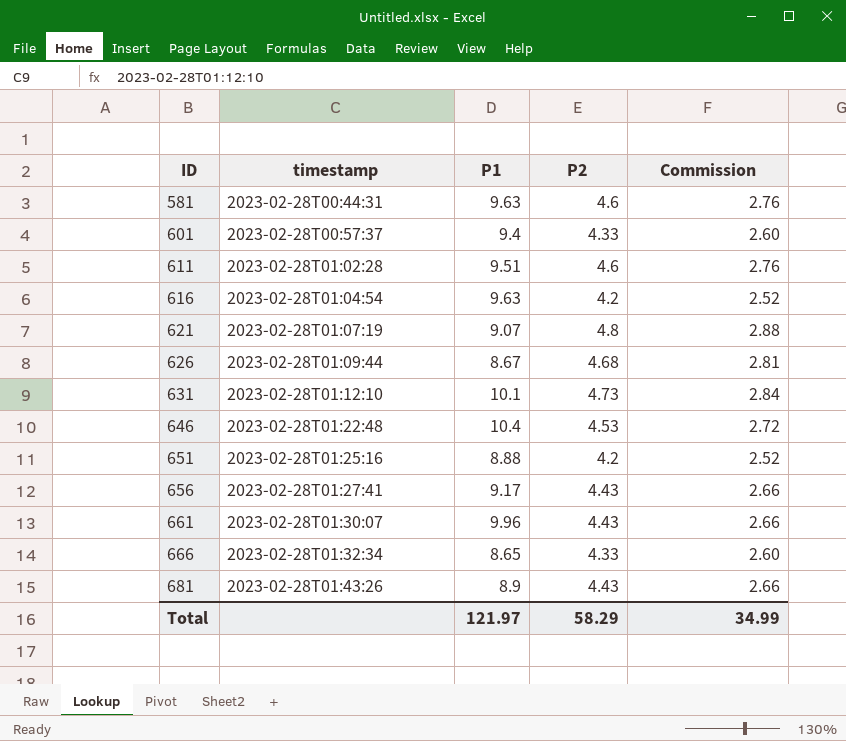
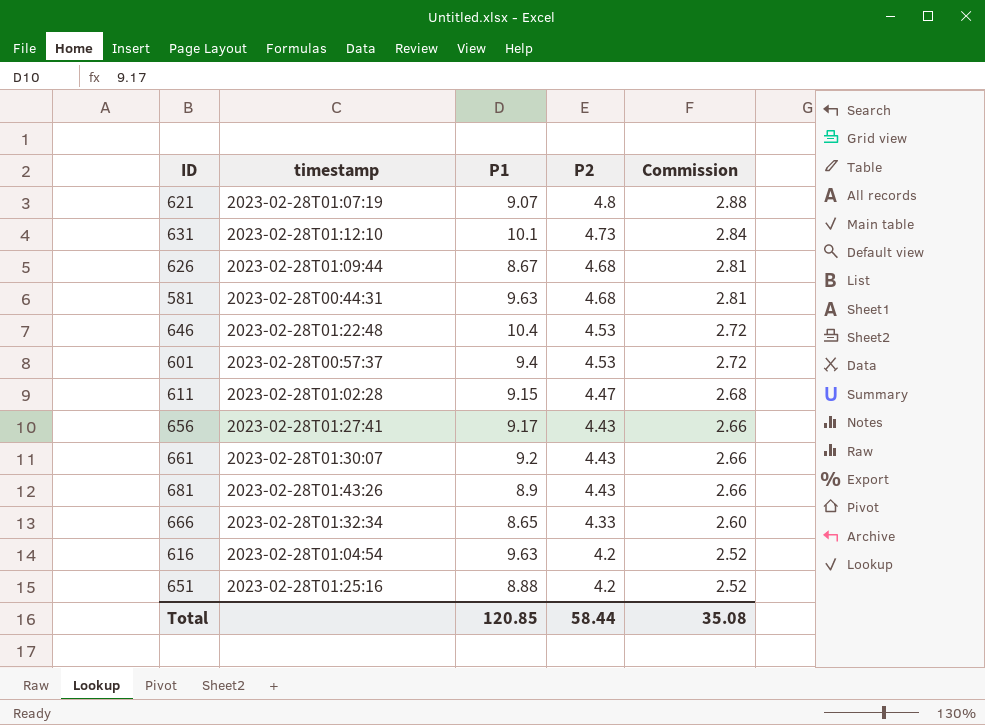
row order: ID ascending -> P2 descending
581 | P2: 4.6 -> 4.68
581 | Commission: 2.76 -> 2.81
601 | P2: 4.33 -> 4.53
601 | Commission: 2.60 -> 2.72
611 | P1: 9.51 -> 9.15
611 | P2: 4.6 -> 4.47
611 | Commission: 2.76 -> 2.68
661 | P1: 9.96 -> 9.2
Total | P1: 121.97 -> 120.85
Total | P2: 58.29 -> 58.44
Total | Commission: 34.99 -> 35.08

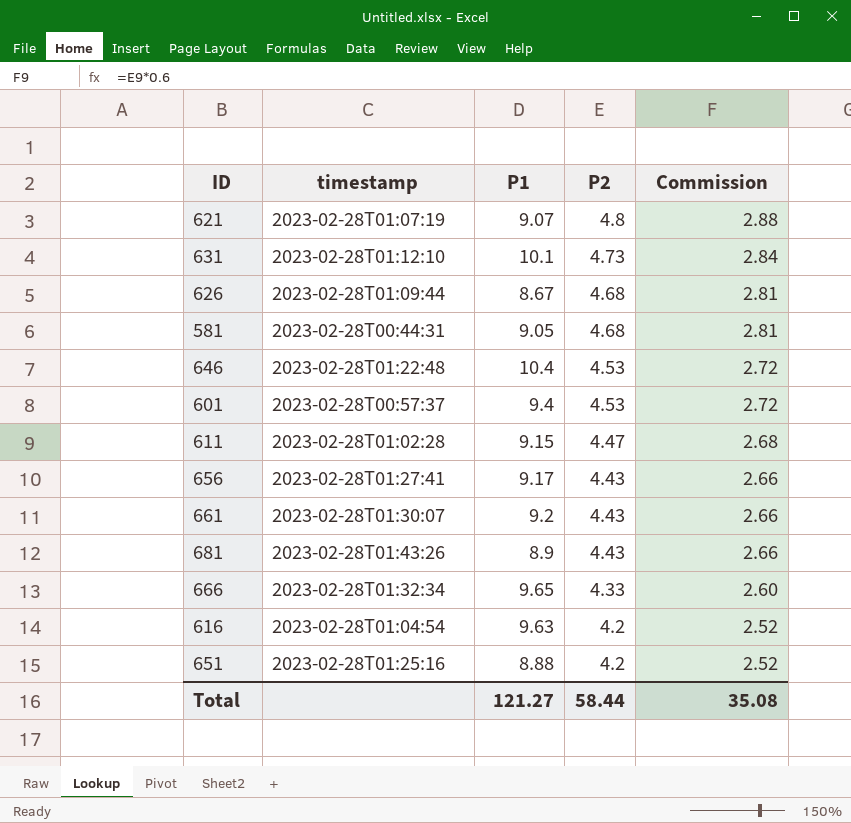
581 | P1: 9.63 -> 9.05
666 | P1: 8.65 -> 9.65
Total | P1: 120.85 -> 121.27

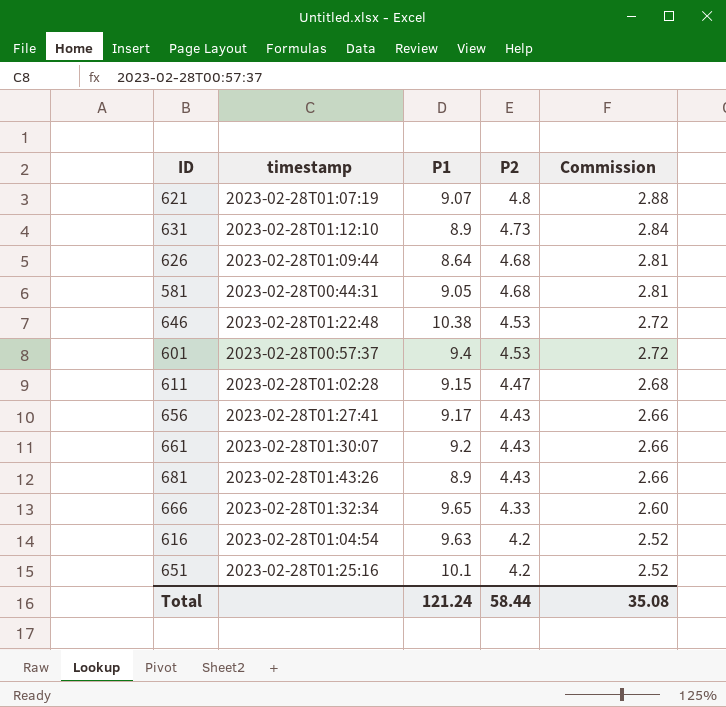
631 | P1: 10.1 -> 8.9
626 | P1: 8.67 -> 8.64
646 | P1: 10.4 -> 10.38
651 | P1: 8.88 -> 10.1
Total | P1: 121.27 -> 121.24

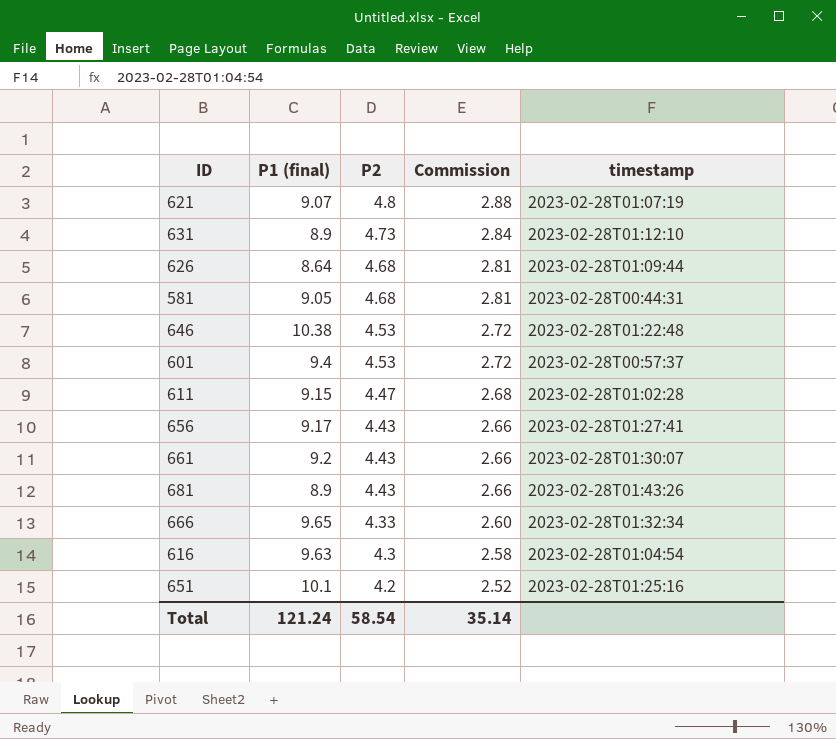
column name: P1 -> P1 (final)
column timestamp | position: 2 -> 5
616 | P2: 4.2 -> 4.3
616 | Commission: 2.52 -> 2.58
Total | P2: 58.44 -> 58.54
Total | Commission: 35.08 -> 35.14

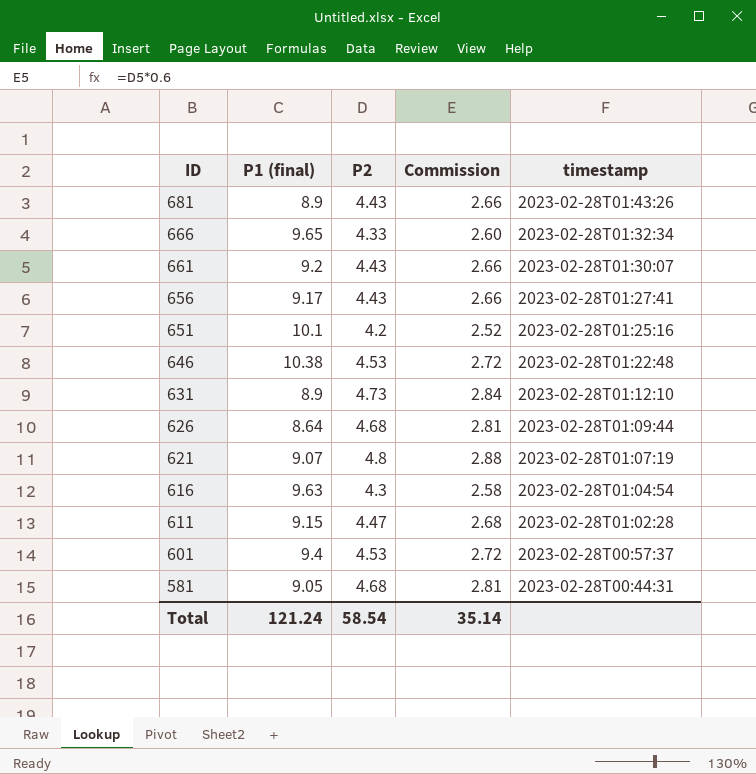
row order: P2 descending -> ID descending

